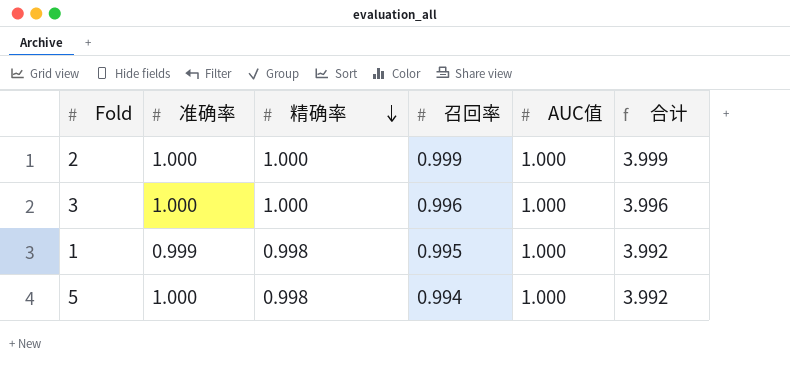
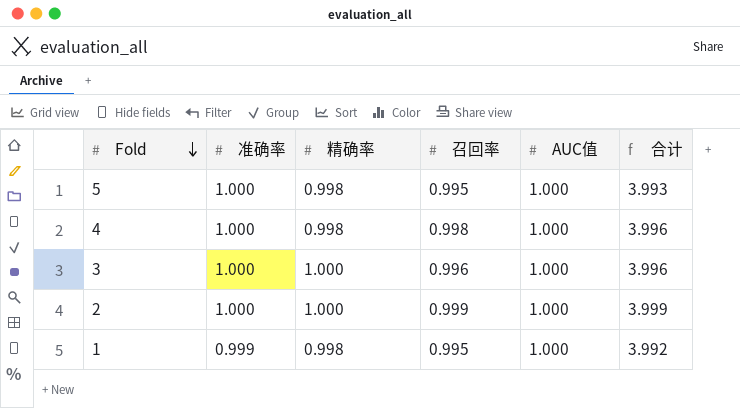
row order: 精确率 descending -> Fold descending
5 | 召回率: 0.994 -> 0.995
5 | 合计: 3.992 -> 3.993
row 4: none -> 1.000 | 0.998 | 0.998 | 1.000 | 3.996

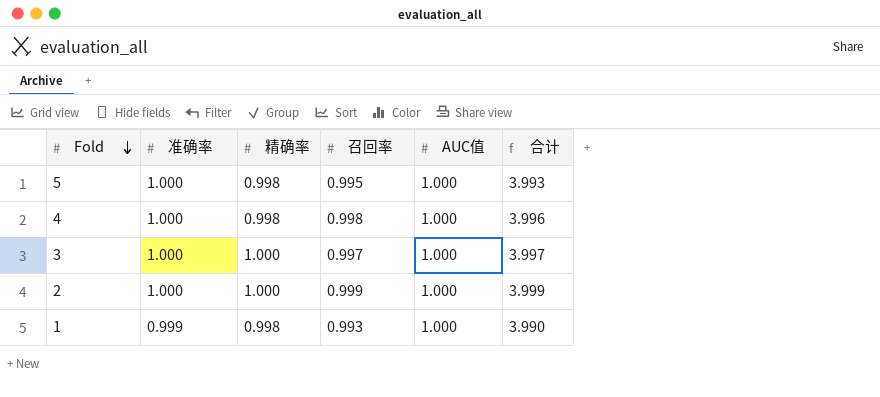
3 | 召回率: 0.996 -> 0.997
3 | 合计: 3.996 -> 3.997
1 | 召回率: 0.995 -> 0.993
1 | 合计: 3.992 -> 3.990

